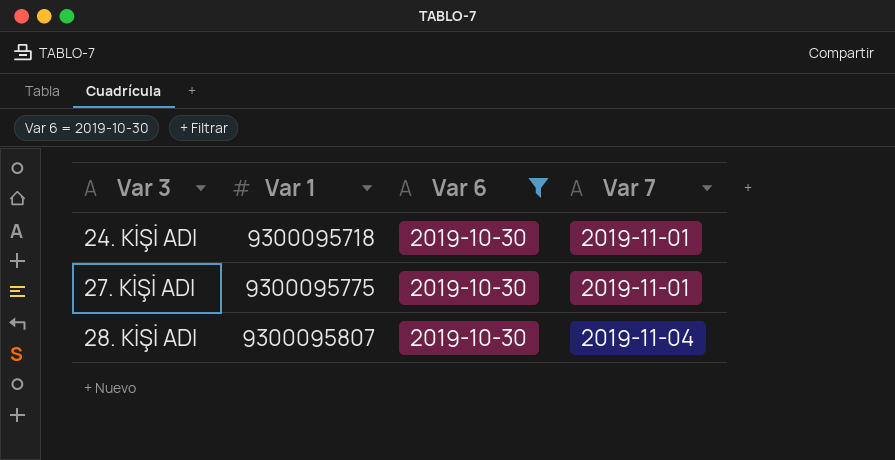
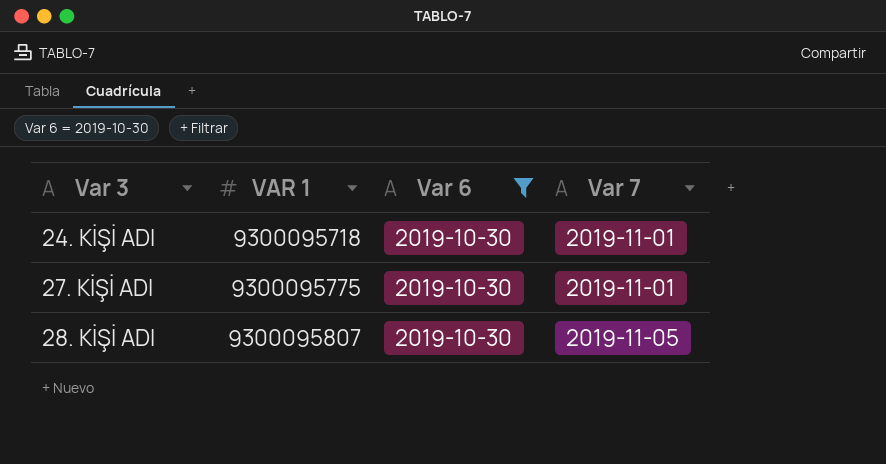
column name: Var 1 -> VAR 1
28. KİŞİ ADI | Var 7: 2019-11-04 -> 2019-11-05

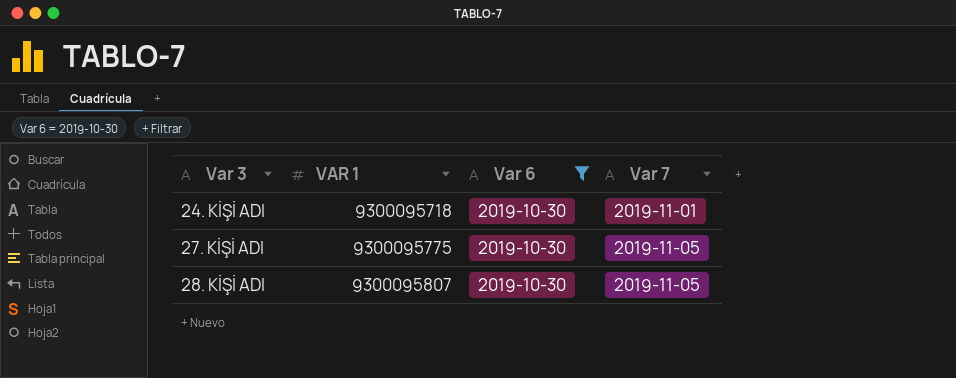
27. KİŞİ ADI | Var 7: 2019-11-01 -> 2019-11-05

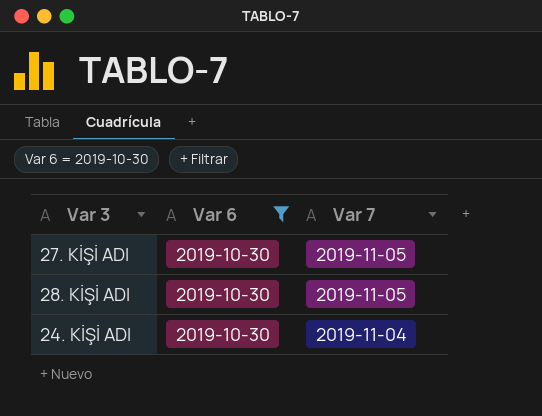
row order: Var 3 ascending -> Var 7 descending
column VAR 1 | position: 2 -> none
24. KİŞİ ADI | Var 7: 2019-11-01 -> 2019-11-04

